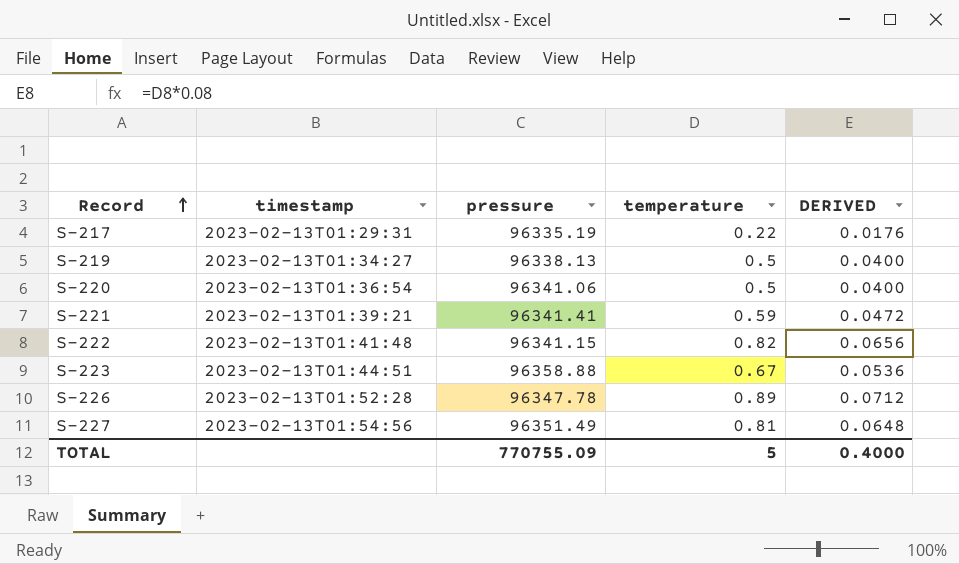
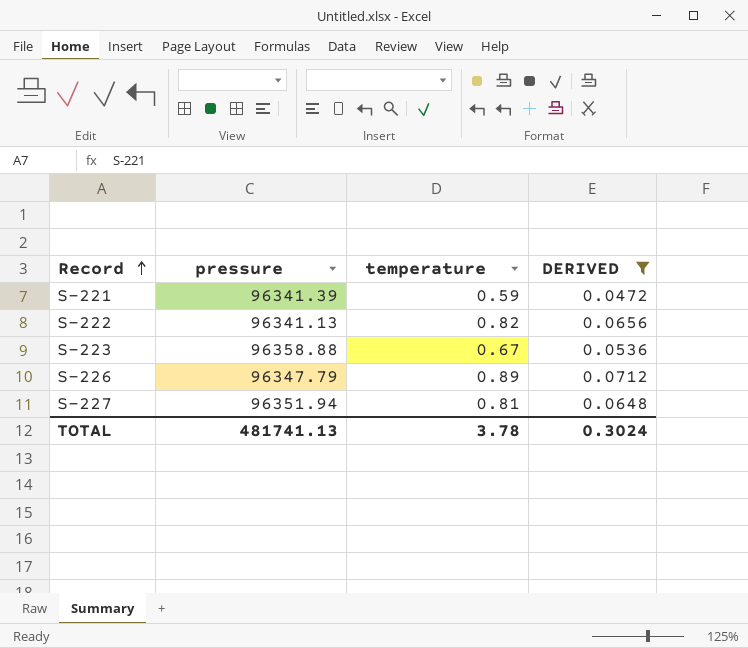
filter: none -> DERIVED >= 0.0472
column timestamp | position: 2 -> none
S-221 | pressure: 96341.41 -> 96341.39
S-222 | pressure: 96341.15 -> 96341.13
S-226 | pressure: 96347.78 -> 96347.79
S-227 | pressure: 96351.49 -> 96351.94
TOTAL | pressure: 770755.09 -> 481741.13
TOTAL | temperature: 5 -> 3.78
TOTAL | DERIVED: 0.4000 -> 0.3024

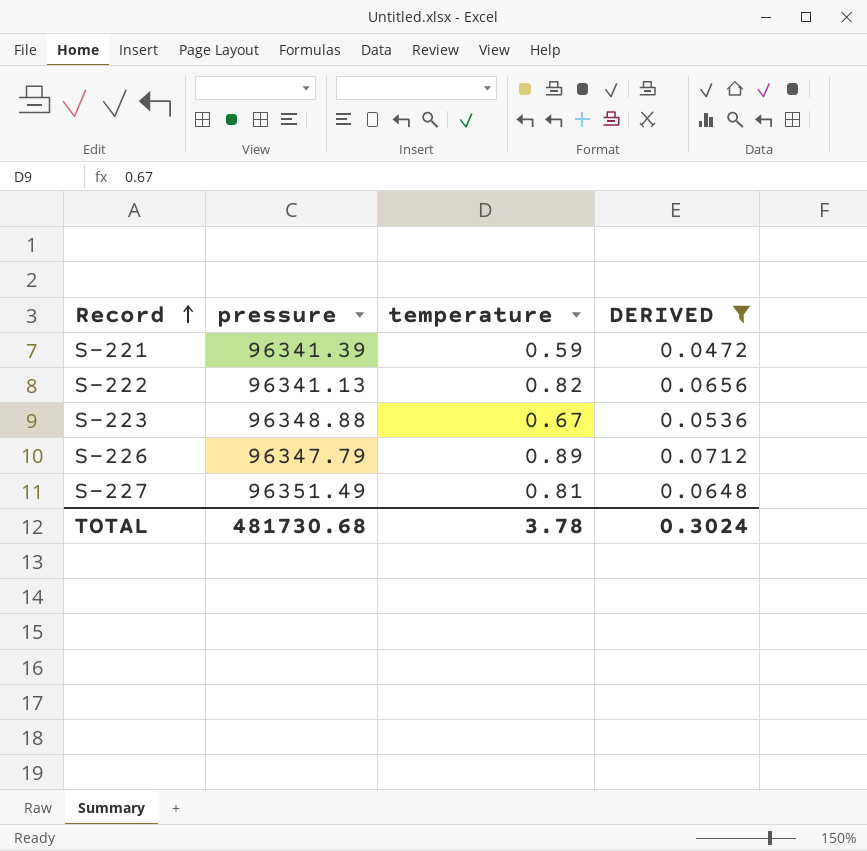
S-223 | pressure: 96358.88 -> 96348.88
S-227 | pressure: 96351.94 -> 96351.49
TOTAL | pressure: 481741.13 -> 481730.68

